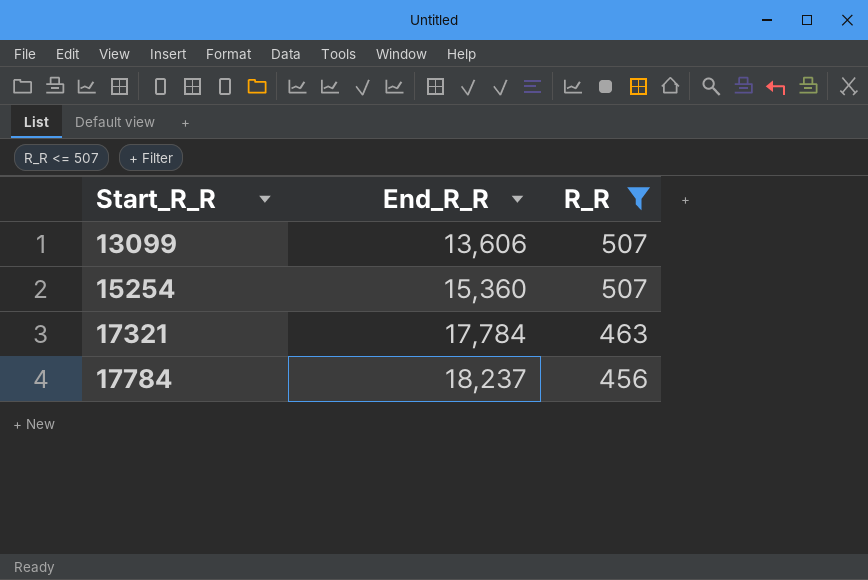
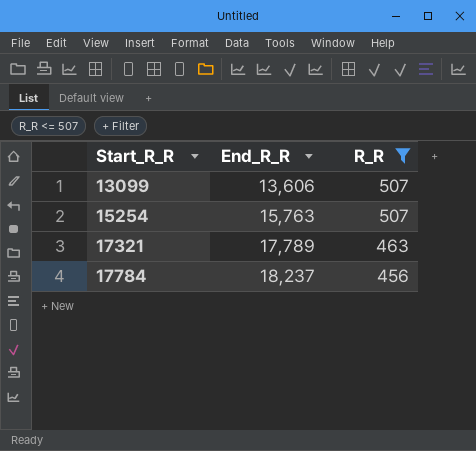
15254 | End_R_R: 15,360 -> 15,763
17321 | End_R_R: 17,784 -> 17,789

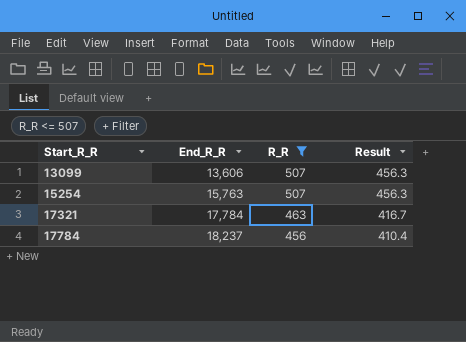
column Result | formula: none -> [R_R] * 0.9
17321 | End_R_R: 17,789 -> 17,784

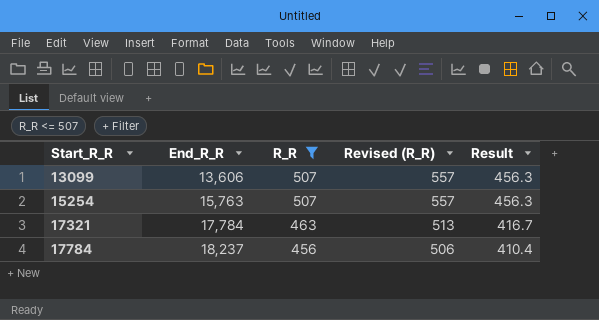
column Revised (R_R) | formula: none -> [R_R] + 50

